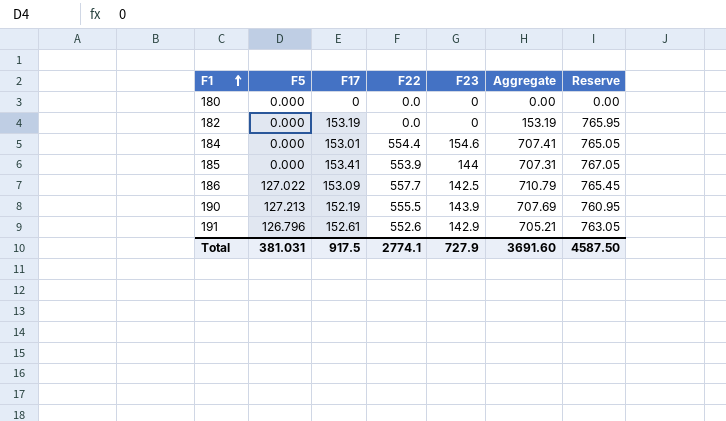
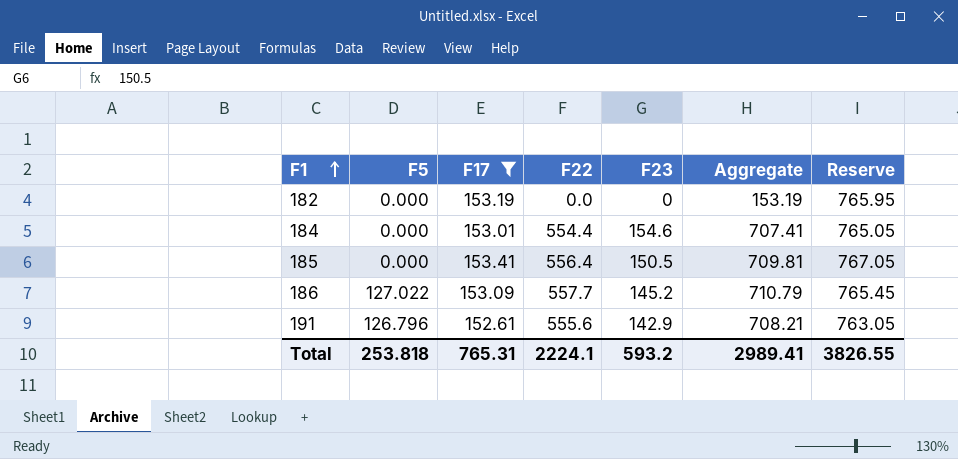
filter: none -> F17 >= 152.61
185 | F22: 553.9 -> 556.4
185 | F23: 144 -> 150.5
185 | Aggregate: 707.31 -> 709.81
186 | F23: 142.5 -> 145.2
191 | F22: 552.6 -> 555.6
191 | Aggregate: 705.21 -> 708.21
Total | F5: 381.031 -> 253.818
Total | F17: 917.5 -> 765.31
Total | F22: 2774.1 -> 2224.1
Total | F23: 727.9 -> 593.2
Total | Aggregate: 3691.60 -> 2989.41
Total | Reserve: 4587.50 -> 3826.55

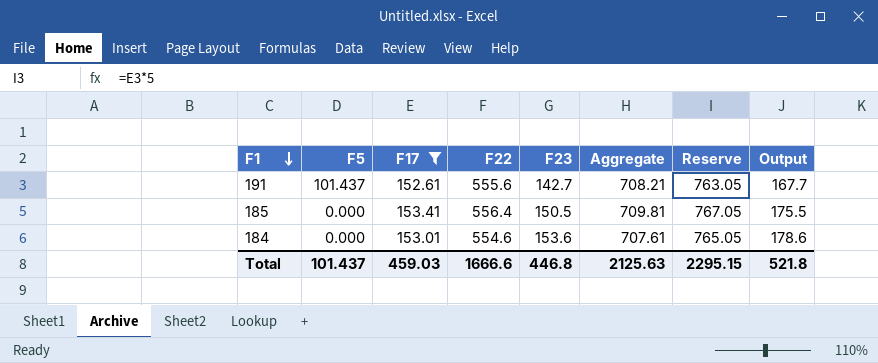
row order: F1 ascending -> F1 descending
column Output | formula: none -> [F23] + 25
row 182: 0.000 | 153.19 | 0.0 | 0 | 153.19 | 765.95 -> none
row 186: 127.022 | 153.09 | 557.7 | 145.2 | 710.79 | 765.45 -> none
191 | F5: 126.796 -> 101.437
191 | F23: 142.9 -> 142.7
184 | F22: 554.4 -> 554.6
184 | F23: 154.6 -> 153.6
184 | Aggregate: 707.41 -> 707.61
Total | F5: 253.818 -> 101.437
Total | F17: 765.31 -> 459.03
Total | F22: 2224.1 -> 1666.6
Total | F23: 593.2 -> 446.8
Total | Aggregate: 2989.41 -> 2125.63
Total | Reserve: 3826.55 -> 2295.15

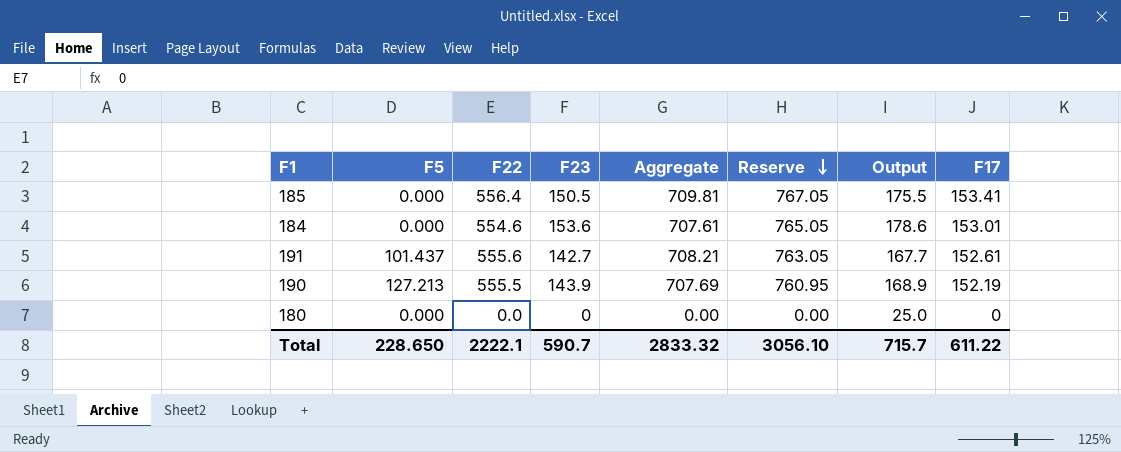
filter: F17 >= 152.61 -> none
row order: F1 descending -> Reserve descending
column F17 | position: 3 -> 8
Total | F5: 101.437 -> 228.650
Total | F22: 1666.6 -> 2222.1
Total | F23: 446.8 -> 590.7
Total | Aggregate: 2125.63 -> 2833.32
Total | Reserve: 2295.15 -> 3056.10
Total | Output: 521.8 -> 715.7
Total | F17: 459.03 -> 611.22

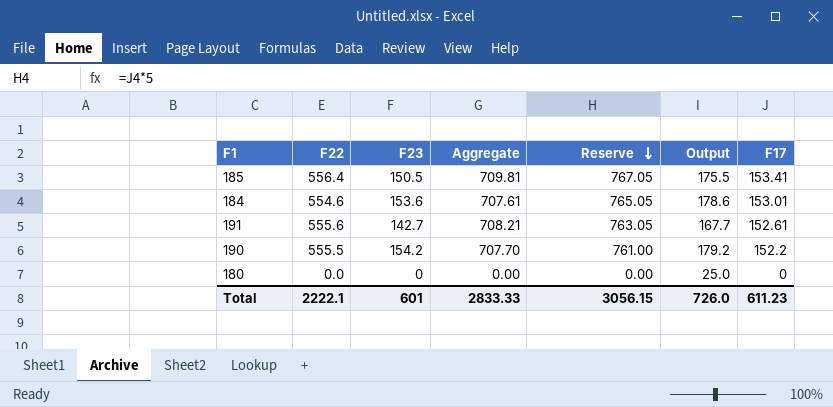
column F5 | position: 2 -> none
190 | F23: 143.9 -> 154.2
190 | Aggregate: 707.69 -> 707.70
190 | Reserve: 760.95 -> 761.00
190 | Output: 168.9 -> 179.2
190 | F17: 152.19 -> 152.2
Total | F23: 590.7 -> 601
Total | Aggregate: 2833.32 -> 2833.33
Total | Reserve: 3056.10 -> 3056.15
Total | Output: 715.7 -> 726.0
Total | F17: 611.22 -> 611.23

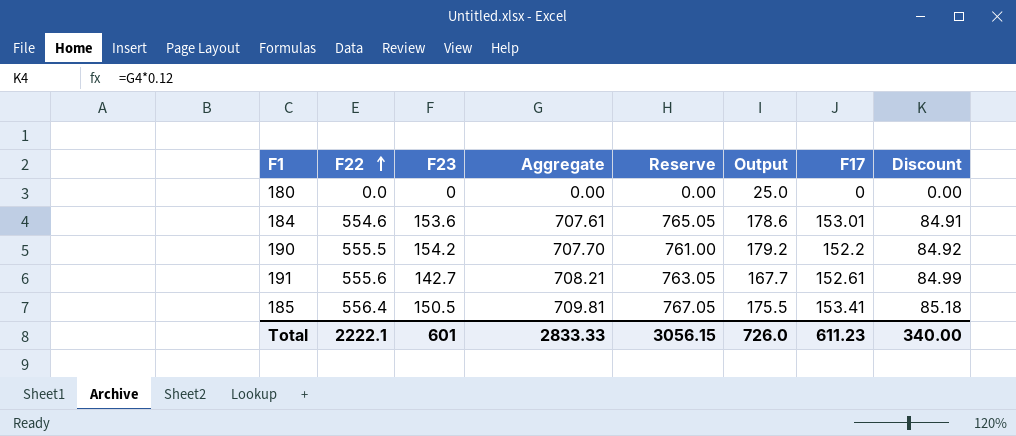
row order: Reserve descending -> F22 ascending
column Discount | formula: none -> [Aggregate] * 0.12

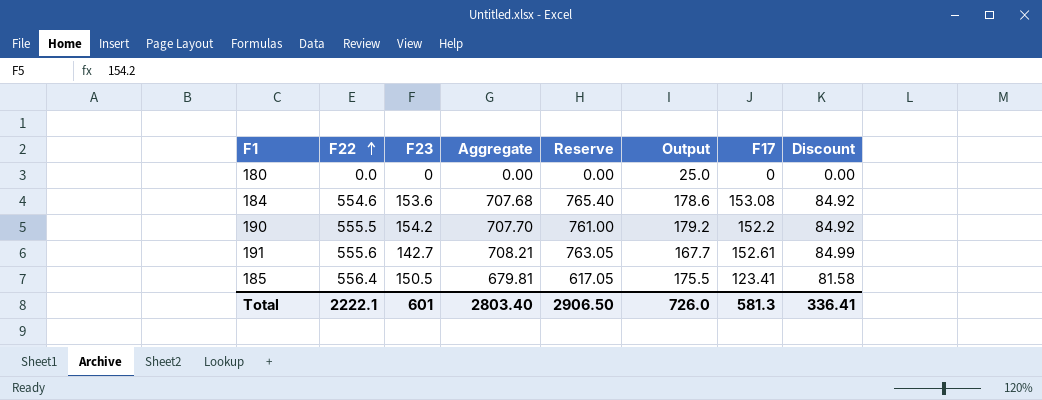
184 | Aggregate: 707.61 -> 707.68
184 | Reserve: 765.05 -> 765.40
184 | F17: 153.01 -> 153.08
184 | Discount: 84.91 -> 84.92
185 | Aggregate: 709.81 -> 679.81
185 | Reserve: 767.05 -> 617.05
185 | F17: 153.41 -> 123.41
185 | Discount: 85.18 -> 81.58
Total | Aggregate: 2833.33 -> 2803.40
Total | Reserve: 3056.15 -> 2906.50
Total | F17: 611.23 -> 581.3
Total | Discount: 340.00 -> 336.41

